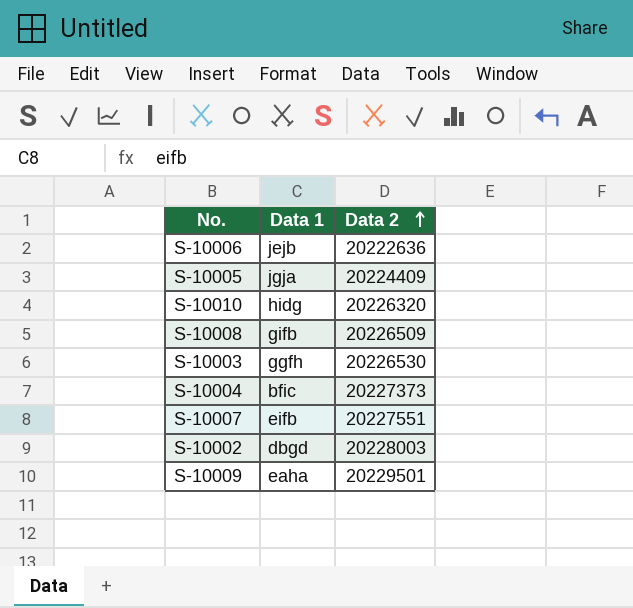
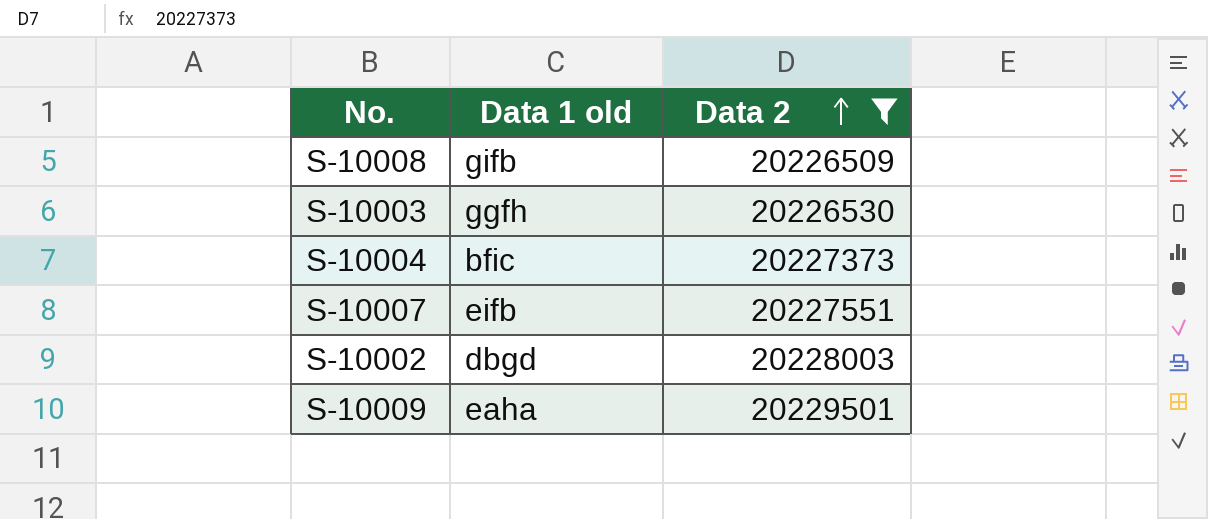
filter: none -> Data 2 >= 20226509
column name: Data 1 -> Data 1 old

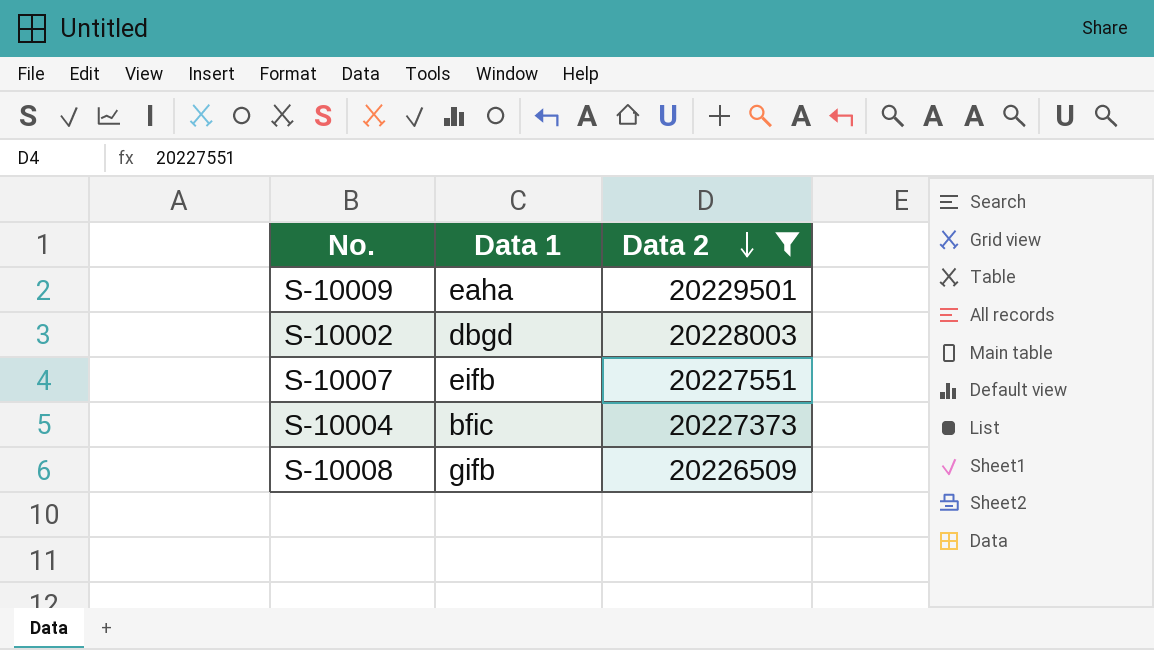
row order: Data 2 ascending -> Data 2 descending
column name: Data 1 old -> Data 1
row S-10003: ggfh | 20226530 -> none

